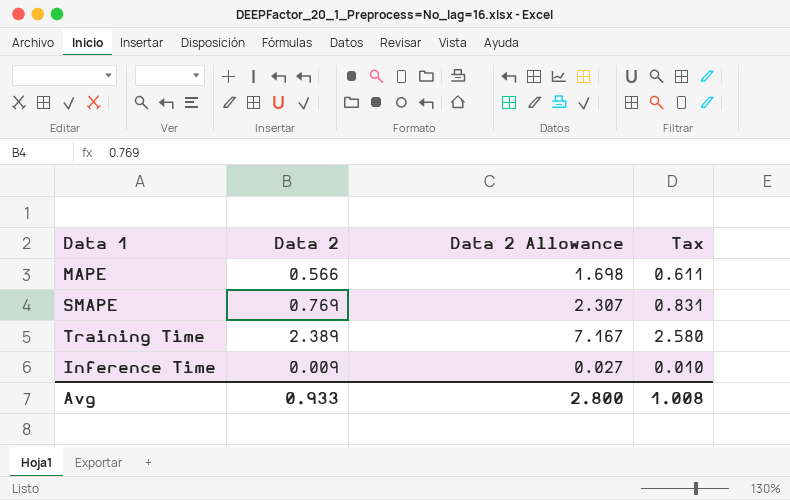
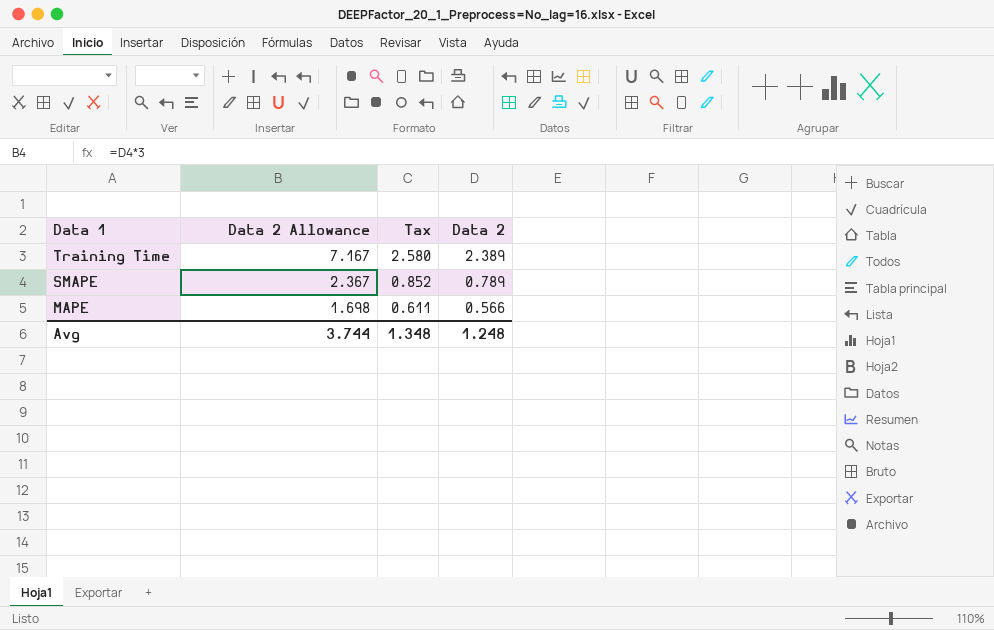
row order: none -> Data 1 descending
column Data 2 | position: 2 -> 4
row Inference Time: 0.009 | 0.027 | 0.010 -> none
SMAPE | Data 2 Allowance: 2.307 -> 2.367
SMAPE | Tax: 0.831 -> 0.852
SMAPE | Data 2: 0.769 -> 0.789
Avg | Data 2 Allowance: 2.800 -> 3.744
Avg | Tax: 1.008 -> 1.348
Avg | Data 2: 0.933 -> 1.248

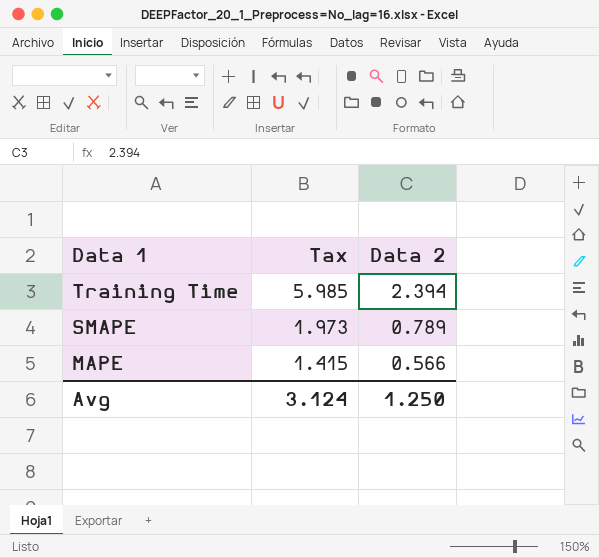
column Data 2 Allowance | formula: [Data 2] * 3 -> none
column Tax | formula: [Data 2] * 1.08 -> [Data 2] * 2.5
Training Time | Data 2: 2.389 -> 2.394
Avg | Tax: 1.348 -> 3.124
Avg | Data 2: 1.248 -> 1.250

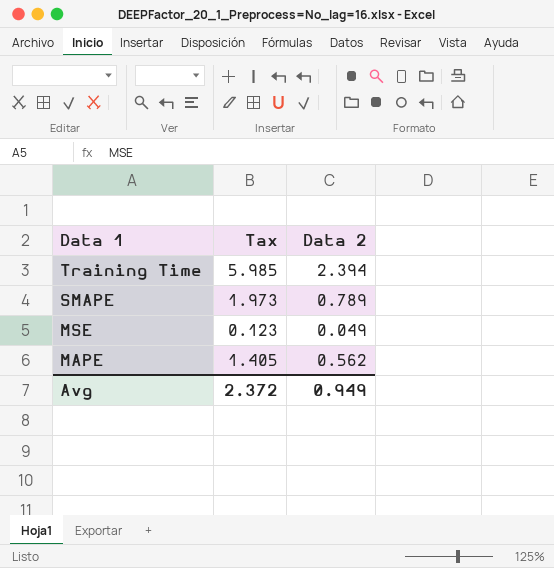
row MSE: none -> 0.123 | 0.049
MAPE | Tax: 1.415 -> 1.405
MAPE | Data 2: 0.566 -> 0.562
Avg | Tax: 3.124 -> 2.372
Avg | Data 2: 1.250 -> 0.949

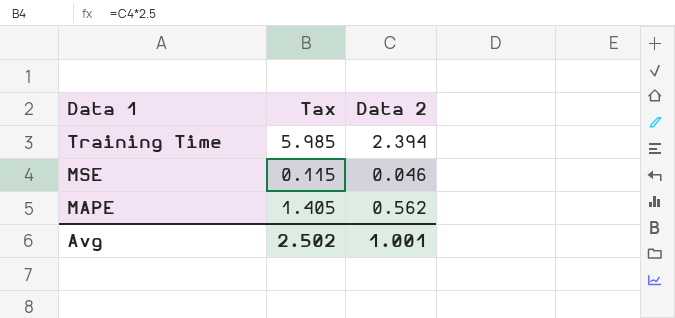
row SMAPE: 1.973 | 0.789 -> none
MSE | Tax: 0.123 -> 0.115
MSE | Data 2: 0.049 -> 0.046
Avg | Tax: 2.372 -> 2.502
Avg | Data 2: 0.949 -> 1.001

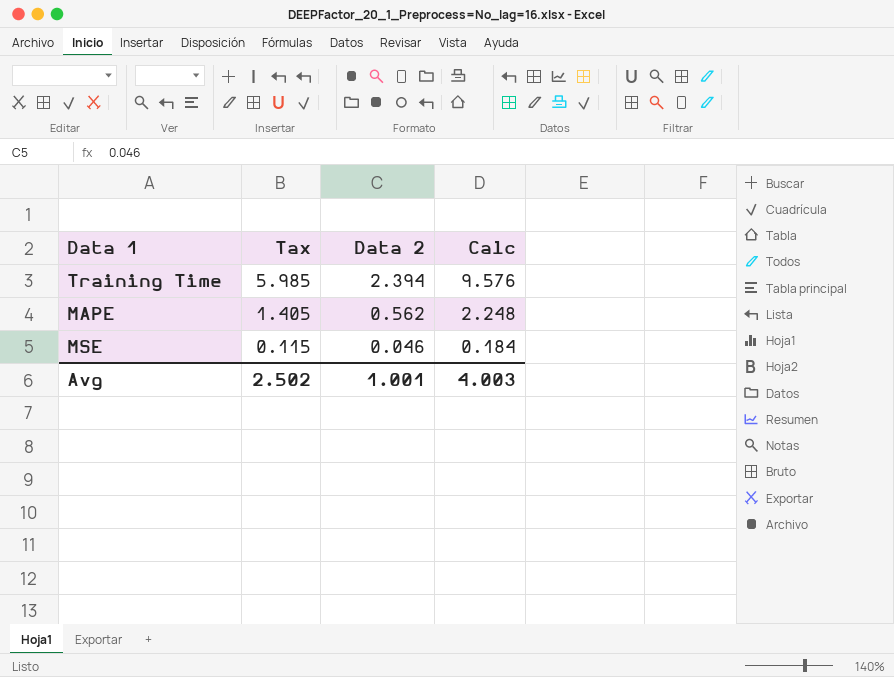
row order: Data 1 descending -> Tax descending
column Calc | formula: none -> [Data 2] * 4

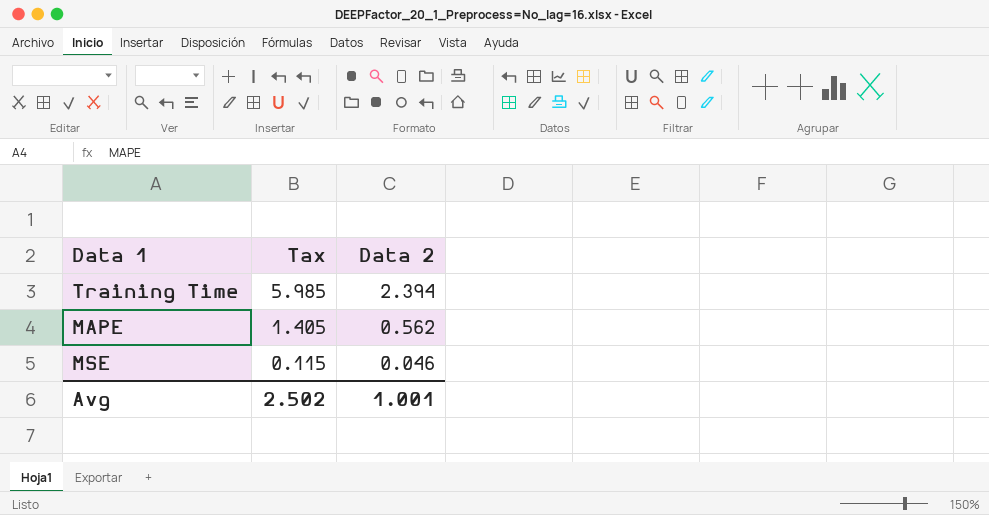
column Calc | formula: [Data 2] * 4 -> none

